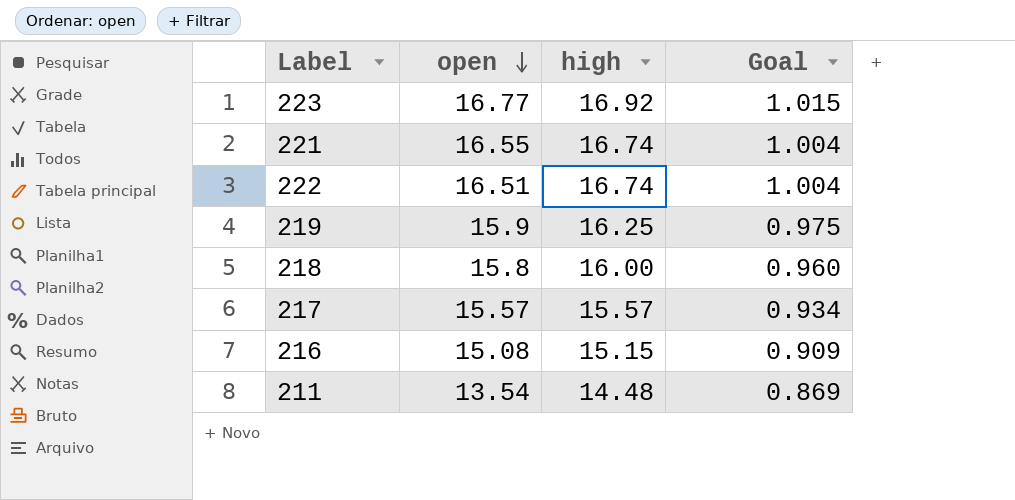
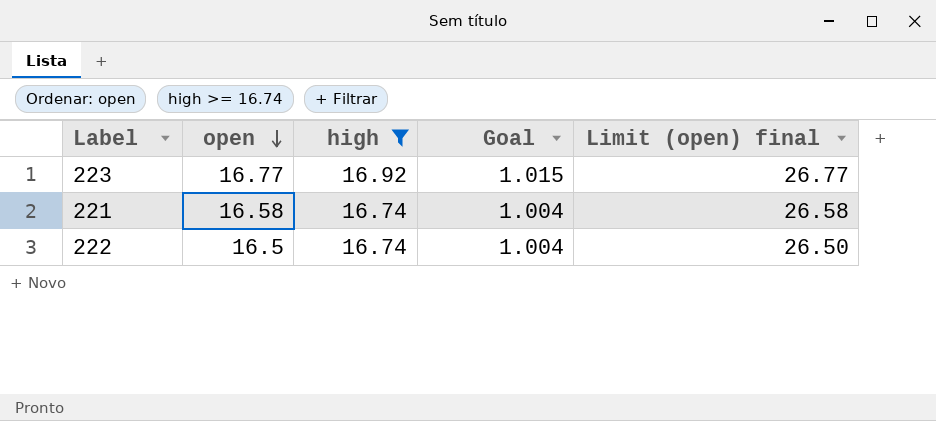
filter: none -> high >= 16.74
column Limit (open) final | formula: none -> [open] + 10
221 | open: 16.55 -> 16.58
222 | open: 16.51 -> 16.5

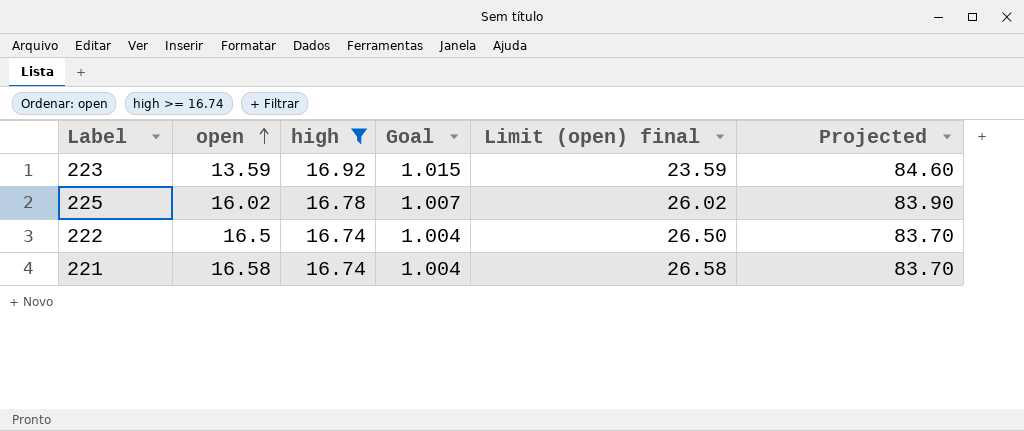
row order: open descending -> open ascending
column Projected | formula: none -> [high] * 5
223 | open: 16.77 -> 13.59
223 | Limit (open) final: 26.77 -> 23.59
row 225: none -> 16.02 | 16.78 | 1.007 | 26.02 | 83.90

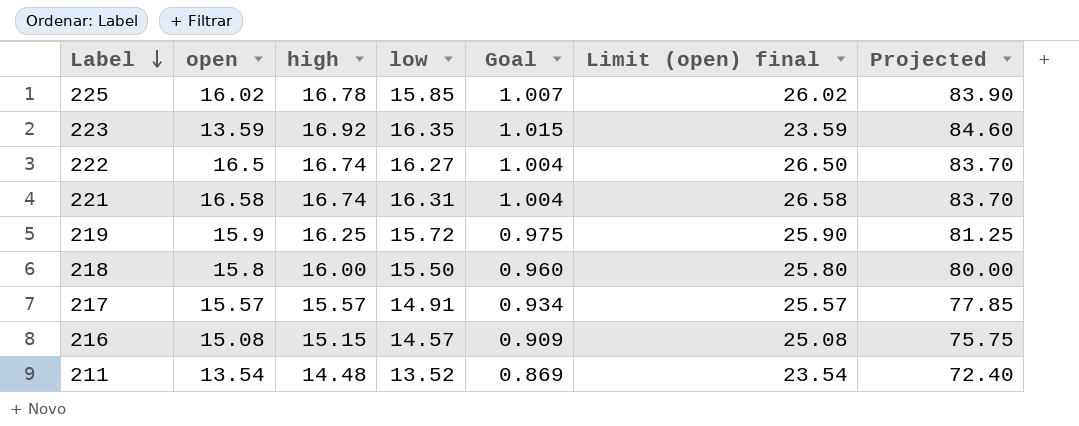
filter: high >= 16.74 -> none
row order: open ascending -> Label descending
column low | position: none -> 4

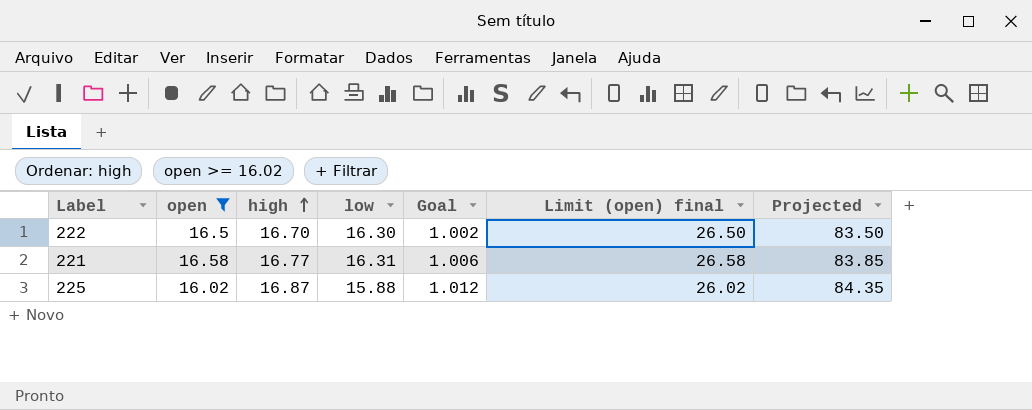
filter: none -> open >= 16.02
row order: Label descending -> high ascending
222 | high: 16.74 -> 16.70
222 | low: 16.27 -> 16.30
222 | Goal: 1.004 -> 1.002
222 | Projected: 83.70 -> 83.50
221 | high: 16.74 -> 16.77
221 | Goal: 1.004 -> 1.006
221 | Projected: 83.70 -> 83.85
225 | high: 16.78 -> 16.87
225 | low: 15.85 -> 15.88
225 | Goal: 1.007 -> 1.012
225 | Projected: 83.90 -> 84.35

